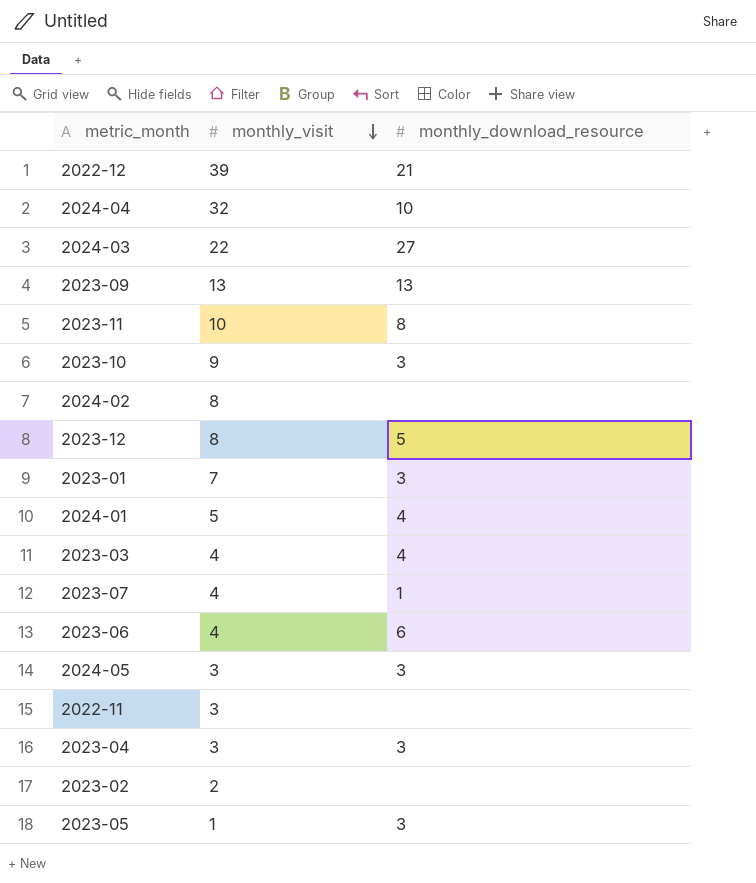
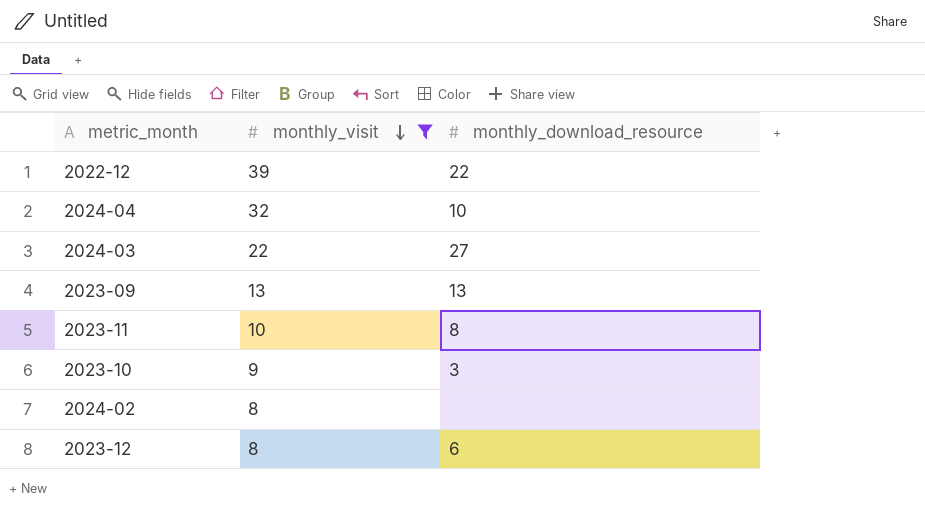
filter: none -> monthly_visit >= 8
2022-12 | monthly_download_resource: 21 -> 22
2023-12 | monthly_download_resource: 5 -> 6

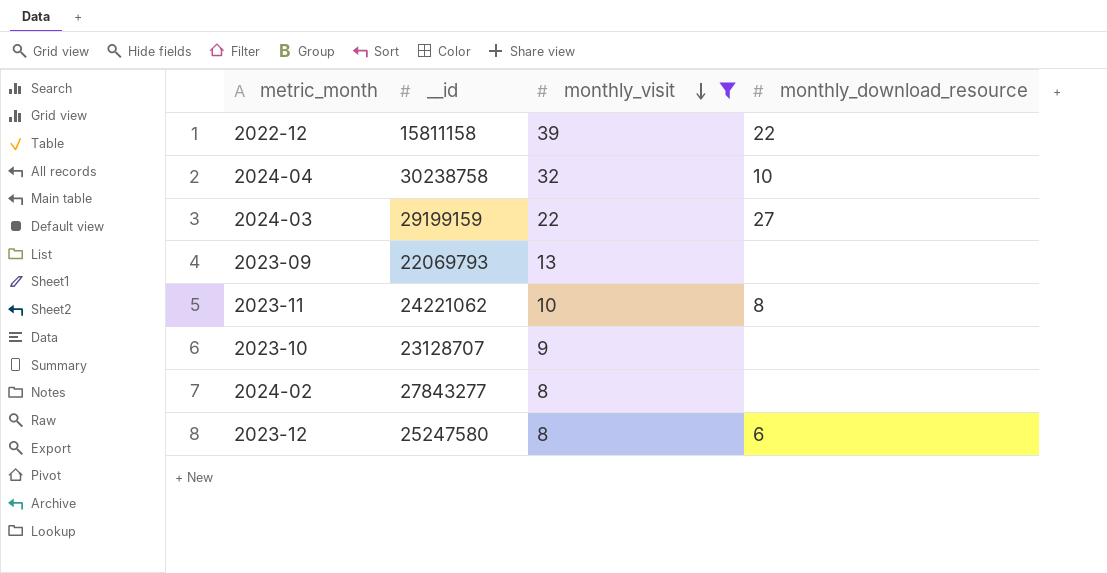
column __id | position: none -> 2
2023-09 | monthly_download_resource: 13 -> none
2023-10 | monthly_download_resource: 3 -> none

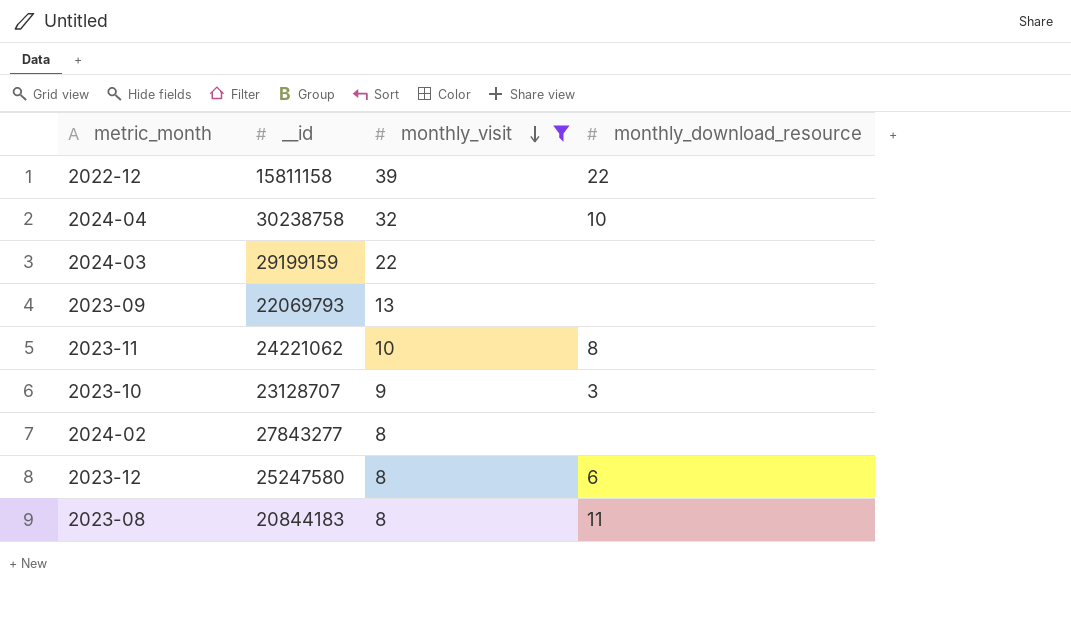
2024-03 | monthly_download_resource: 27 -> none
2023-10 | monthly_download_resource: none -> 3
row 2023-08: none -> 20844183 | 8 | 11

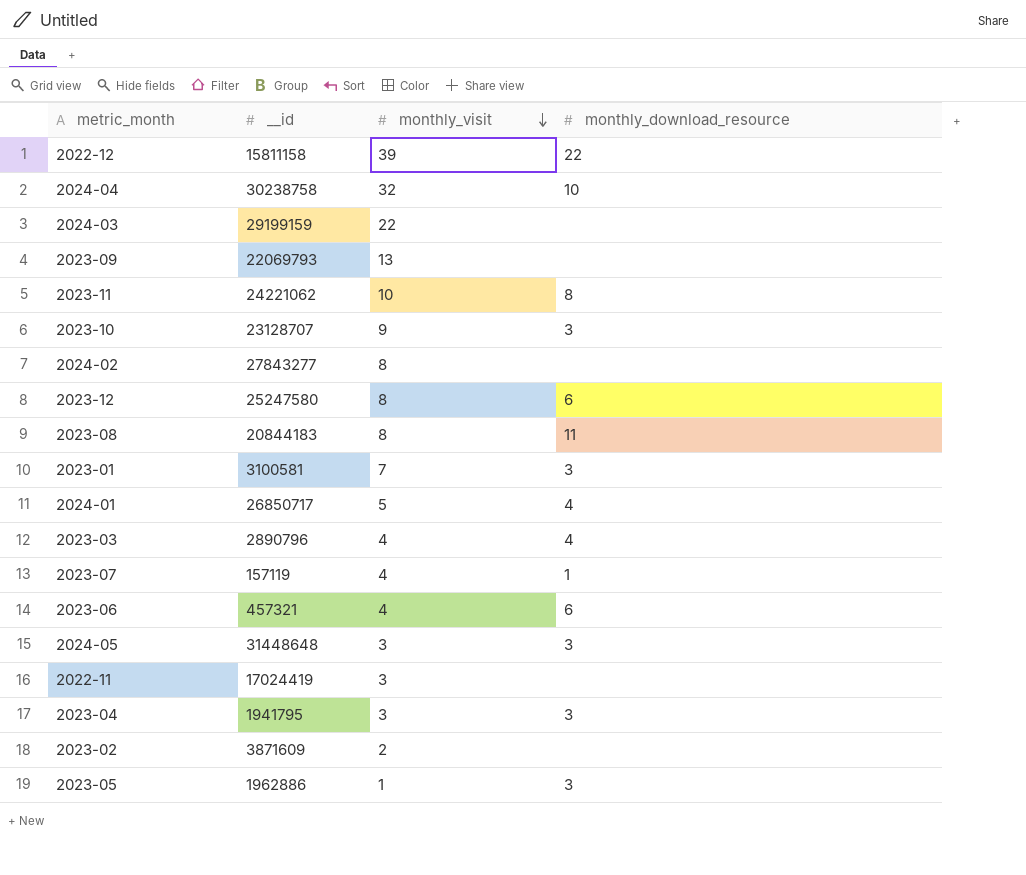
filter: monthly_visit >= 8 -> none

